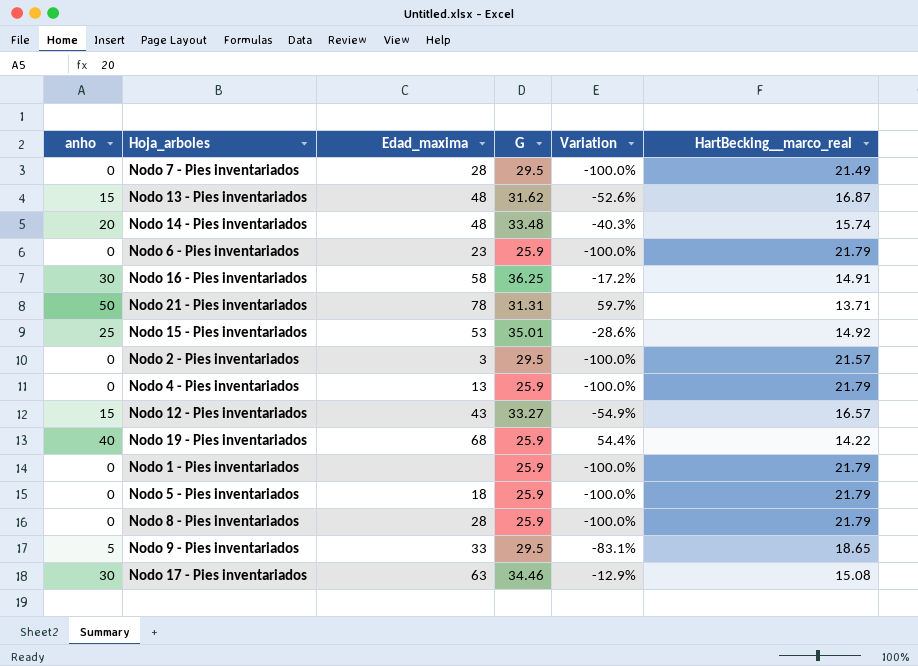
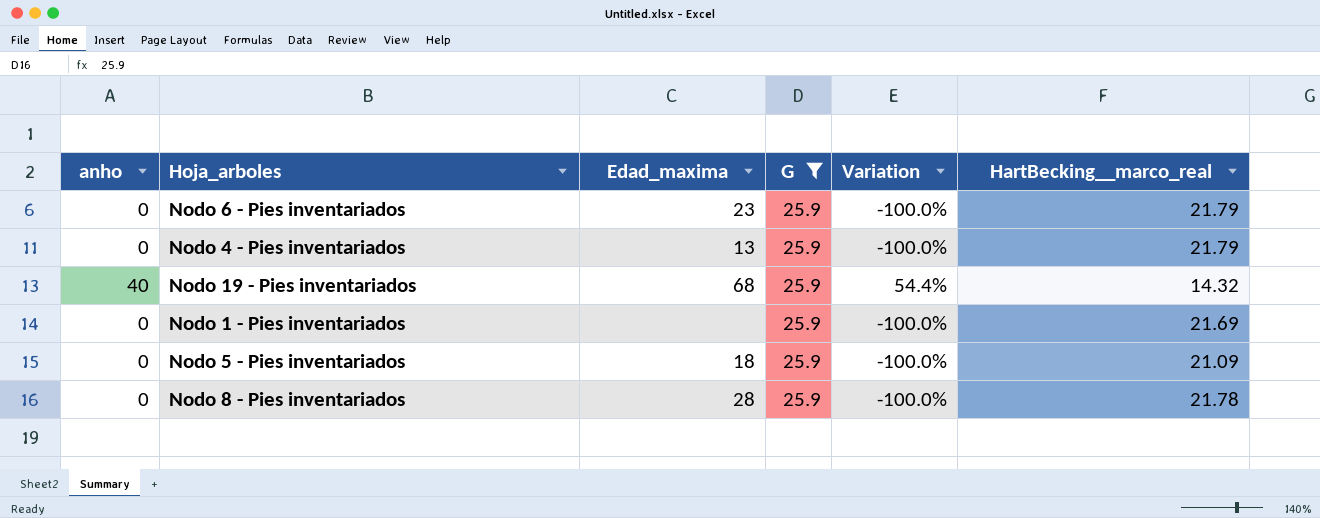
filter: none -> G = 25.9
Nodo 19 - Pies inventariados | HartBecking__marco_real: 14.22 -> 14.32
Nodo 1 - Pies inventariados | HartBecking__marco_real: 21.79 -> 21.69
Nodo 5 - Pies inventariados | HartBecking__marco_real: 21.79 -> 21.09
Nodo 8 - Pies inventariados | HartBecking__marco_real: 21.79 -> 21.78

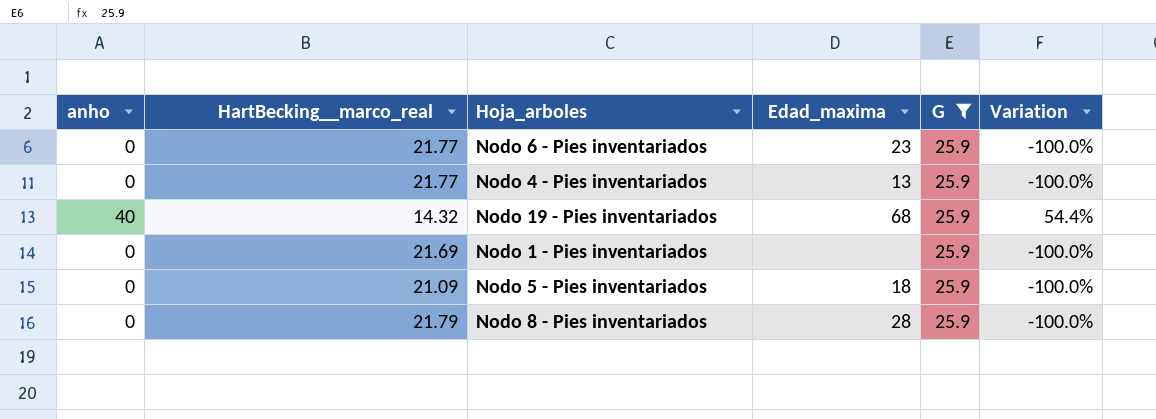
column HartBecking__marco_real | position: 6 -> 2
Nodo 6 - Pies inventariados | HartBecking__marco_real: 21.79 -> 21.77
Nodo 4 - Pies inventariados | HartBecking__marco_real: 21.79 -> 21.77
Nodo 8 - Pies inventariados | HartBecking__marco_real: 21.78 -> 21.79

